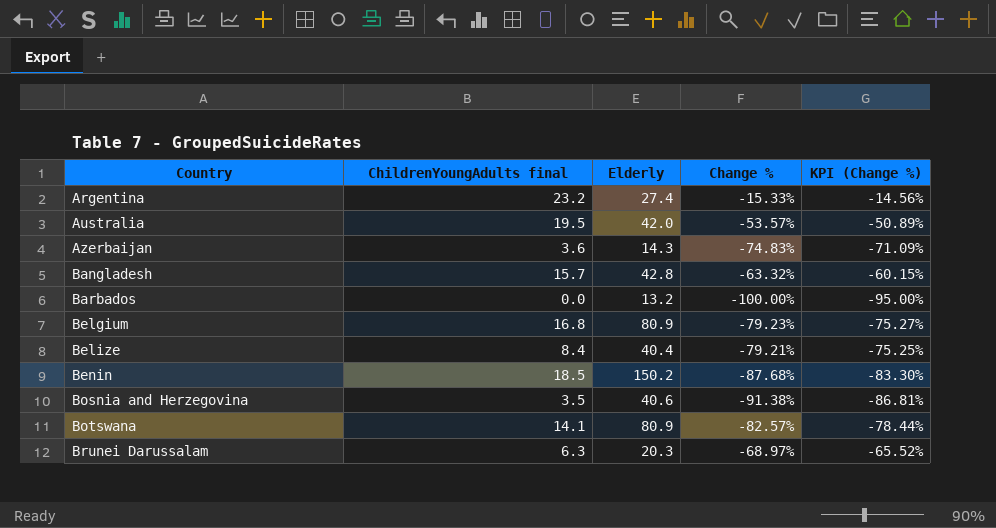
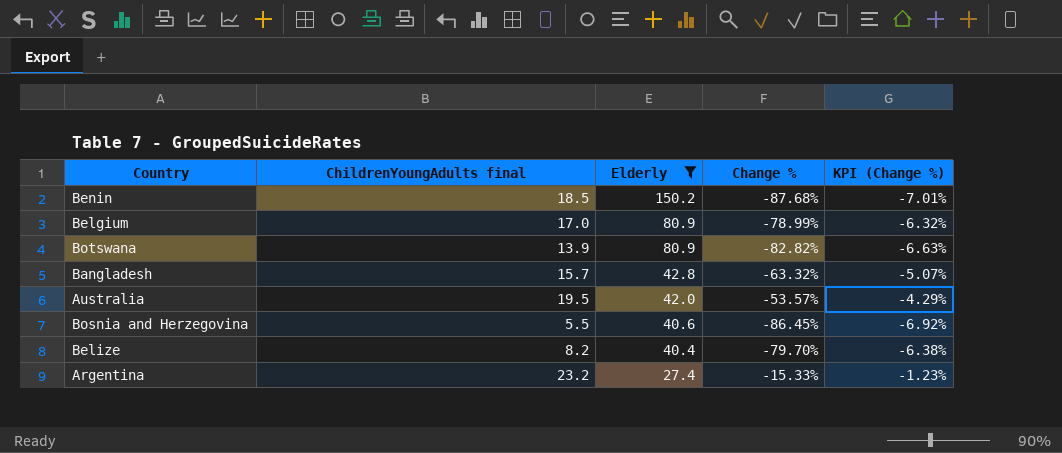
filter: none -> Elderly >= 27.4
row order: Country ascending -> Elderly descending
column KPI (Change %) | formula: [Change %] * 0.95 -> [Change %] * 0.08
Belgium | ChildrenYoungAdults final: 16.8 -> 17.0
Belgium | Change %: -79.23% -> -78.99%
Botswana | ChildrenYoungAdults final: 14.1 -> 13.9
Botswana | Change %: -82.57% -> -82.82%
Bosnia and Herzegovina | ChildrenYoungAdults final: 3.5 -> 5.5
Bosnia and Herzegovina | Change %: -91.38% -> -86.45%
Belize | ChildrenYoungAdults final: 8.4 -> 8.2
Belize | Change %: -79.21% -> -79.70%

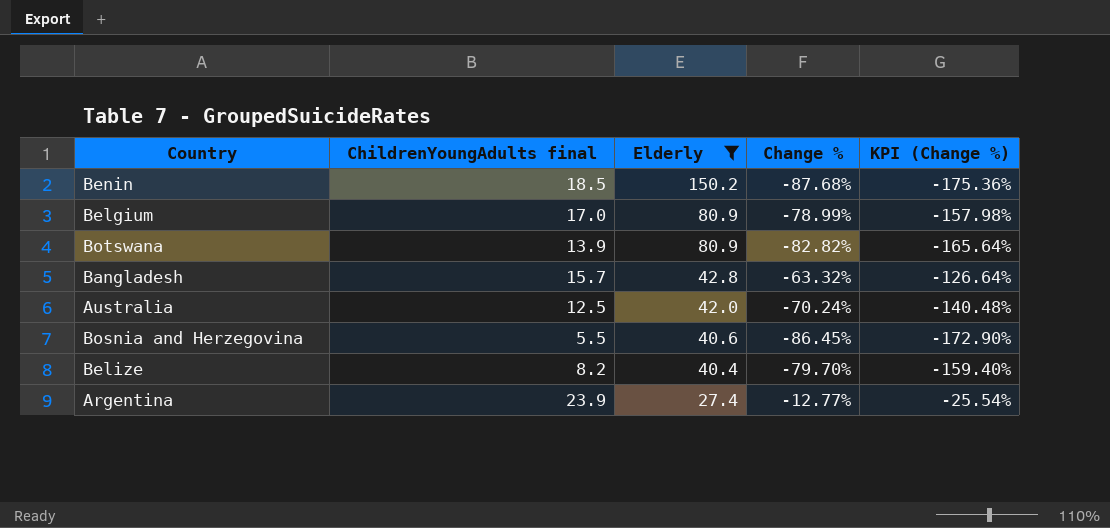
column KPI (Change %) | formula: [Change %] * 0.08 -> [Change %] * 2
Australia | ChildrenYoungAdults final: 19.5 -> 12.5
Australia | Change %: -53.57% -> -70.24%
Argentina | ChildrenYoungAdults final: 23.2 -> 23.9
Argentina | Change %: -15.33% -> -12.77%

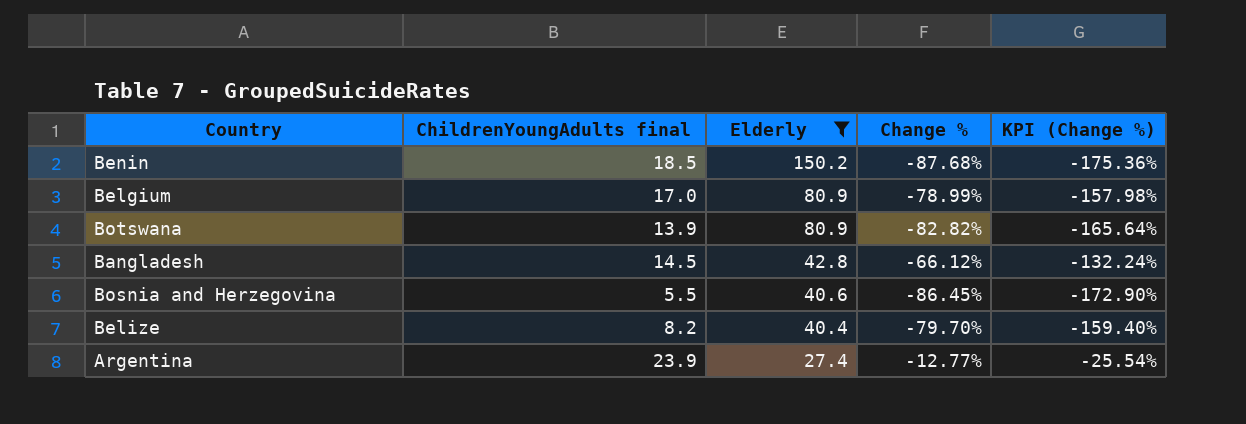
row Australia: 12.5 | 42.0 | -70.24% | -140.48% -> none
Bangladesh | ChildrenYoungAdults final: 15.7 -> 14.5
Bangladesh | Change %: -63.32% -> -66.12%
Bangladesh | KPI (Change %): -126.64% -> -132.24%

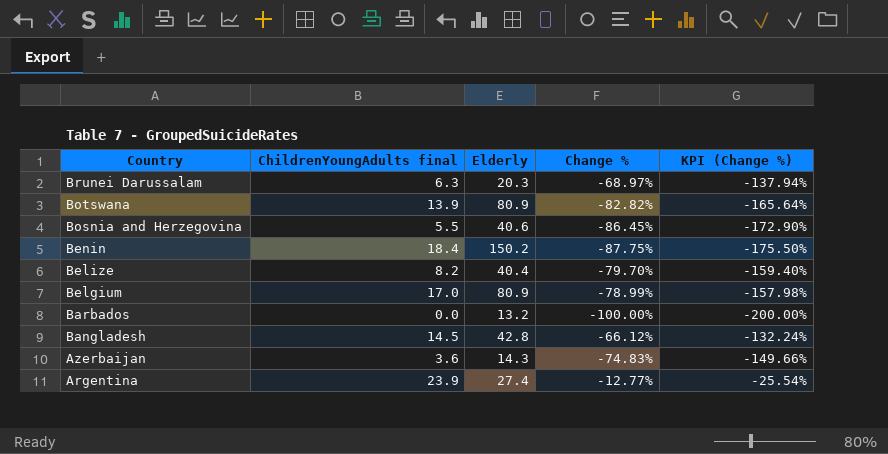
filter: Elderly >= 27.4 -> none
row order: Elderly descending -> Country descending
Benin | ChildrenYoungAdults final: 18.5 -> 18.4
Benin | Change %: -87.68% -> -87.75%
Benin | KPI (Change %): -175.36% -> -175.50%

